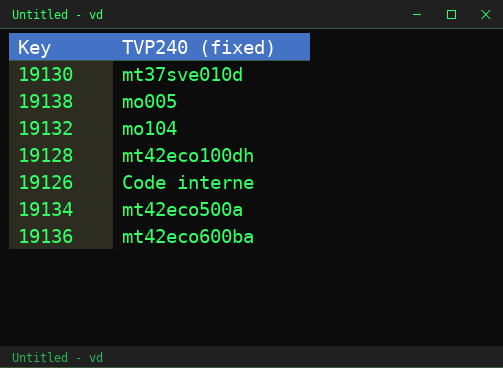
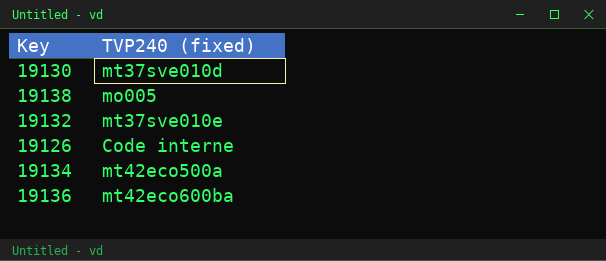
row 19128: mt42eco100dh -> none
19132 | TVP240 (fixed): mo104 -> mt37sve010e

